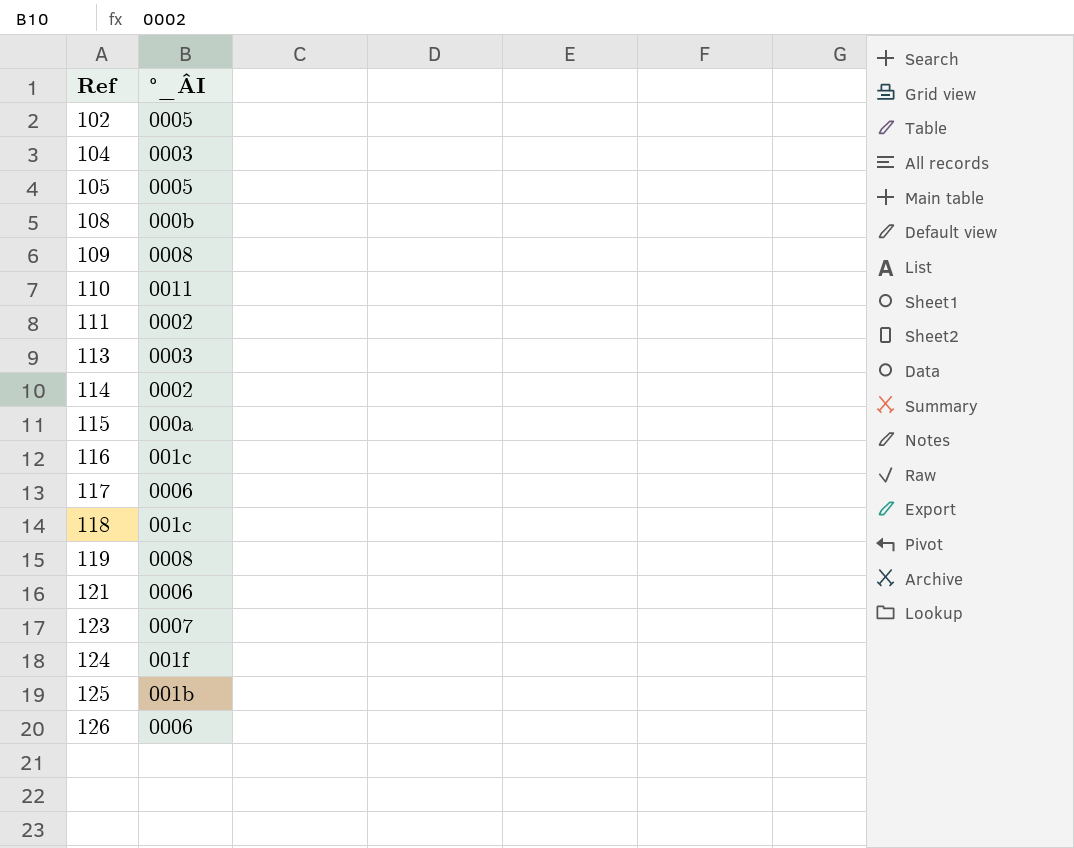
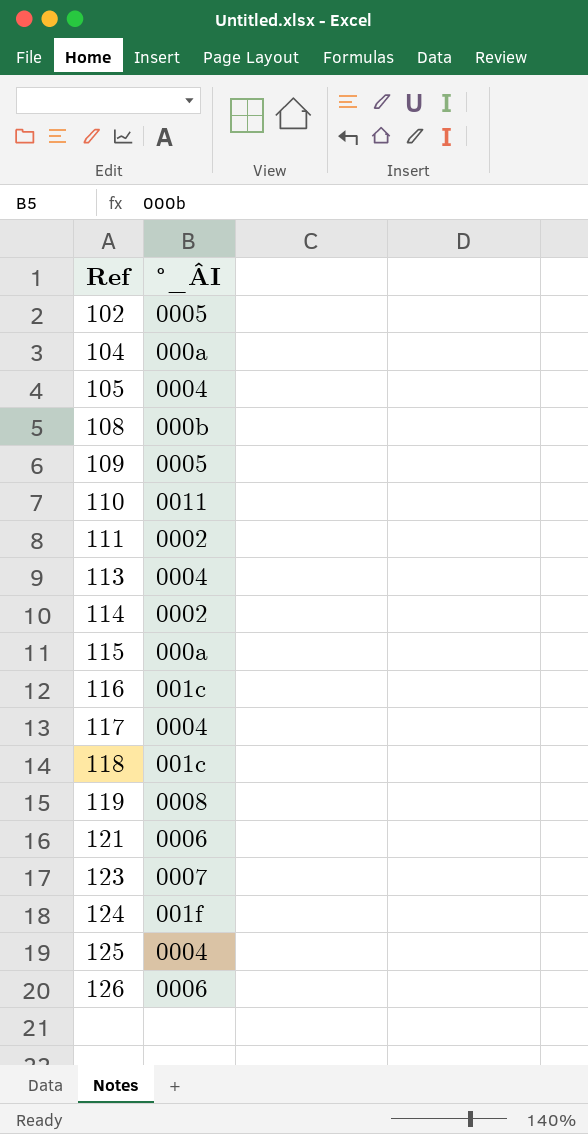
104 | °_ÂI: 0003 -> 000a
105 | °_ÂI: 0005 -> 0004
109 | °_ÂI: 0008 -> 0005
113 | °_ÂI: 0003 -> 0004
117 | °_ÂI: 0006 -> 0004
125 | °_ÂI: 001b -> 0004

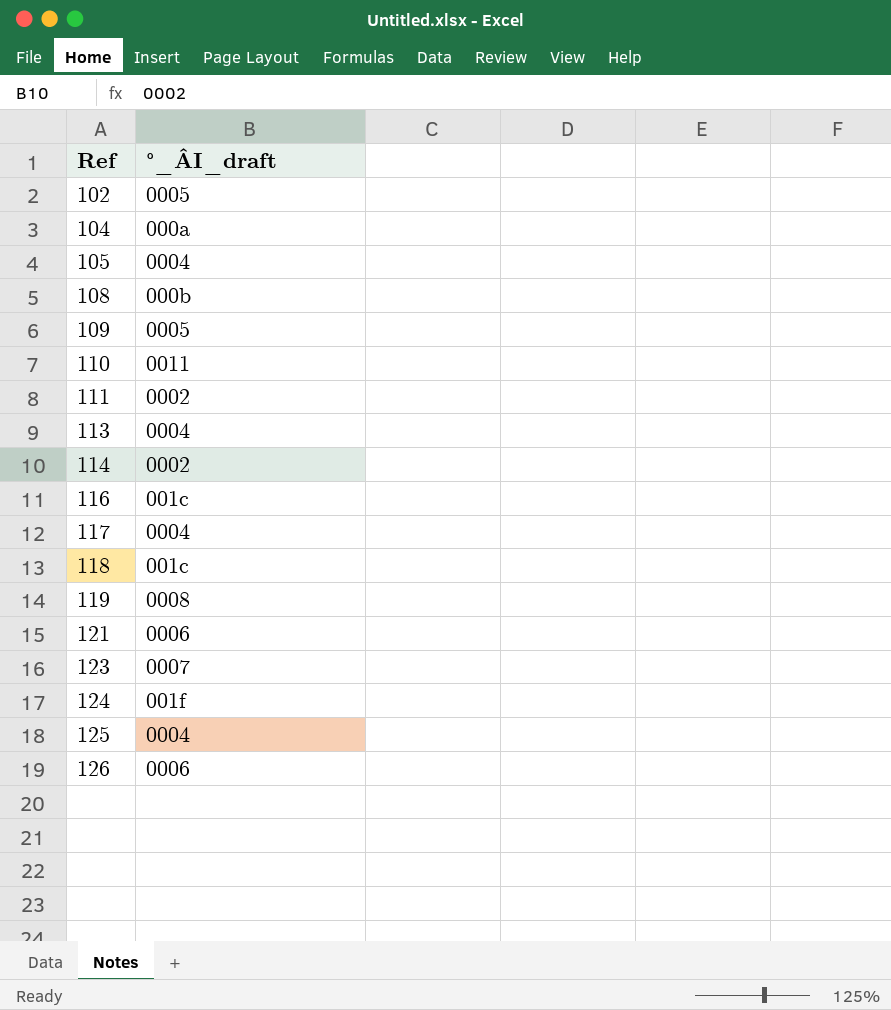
column name: °_ÂI -> °_ÂI_draft
row 115: 000a -> none

